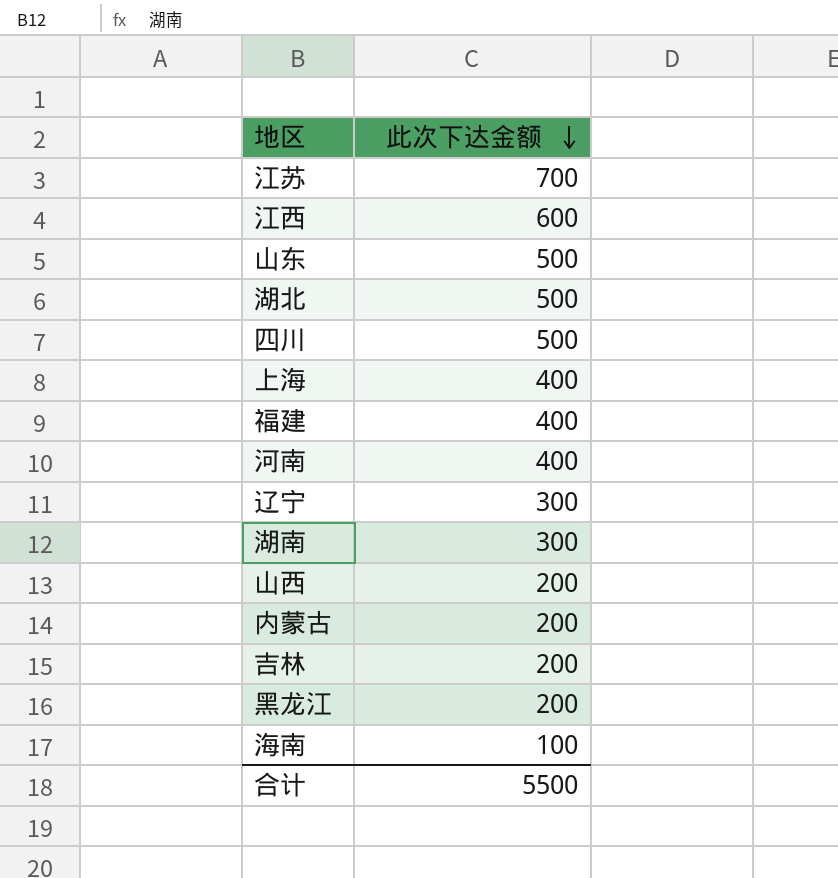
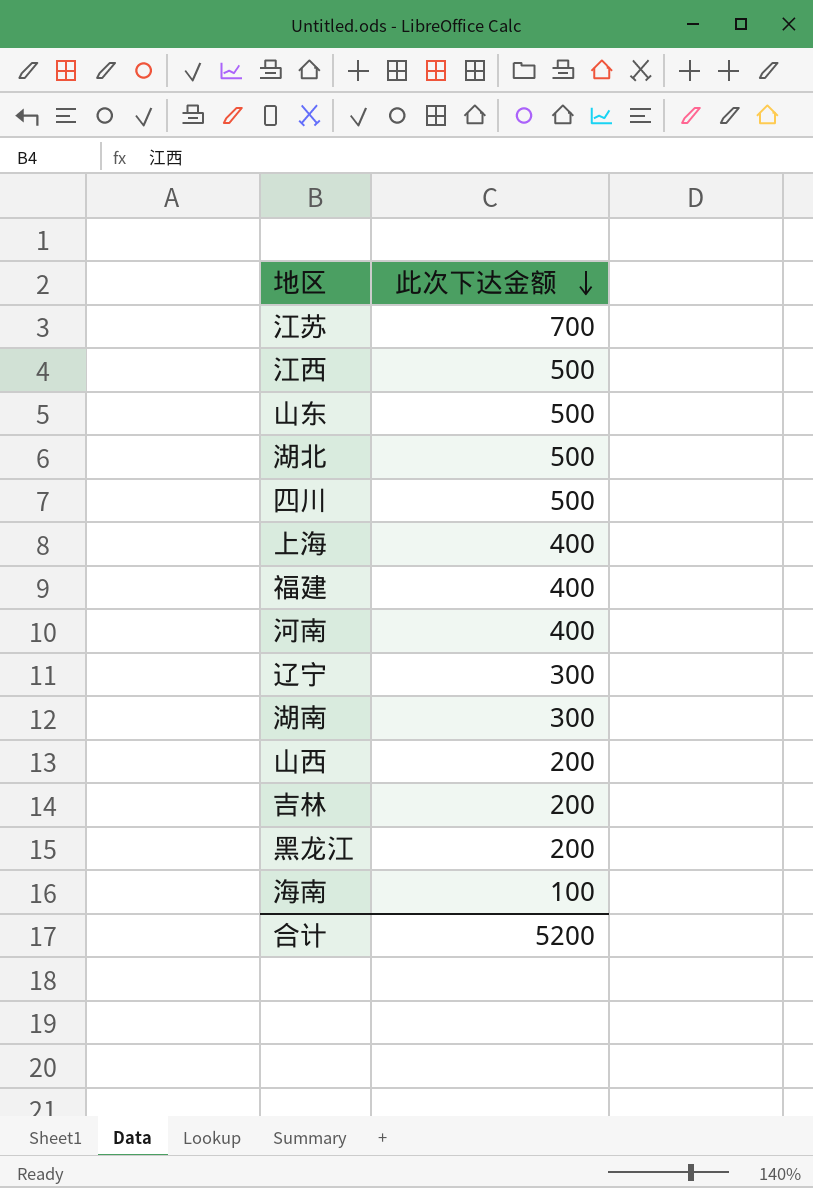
row 内蒙古: 200 -> none
江西 | 此次下达金额: 600 -> 500
合计 | 此次下达金额: 5500 -> 5200

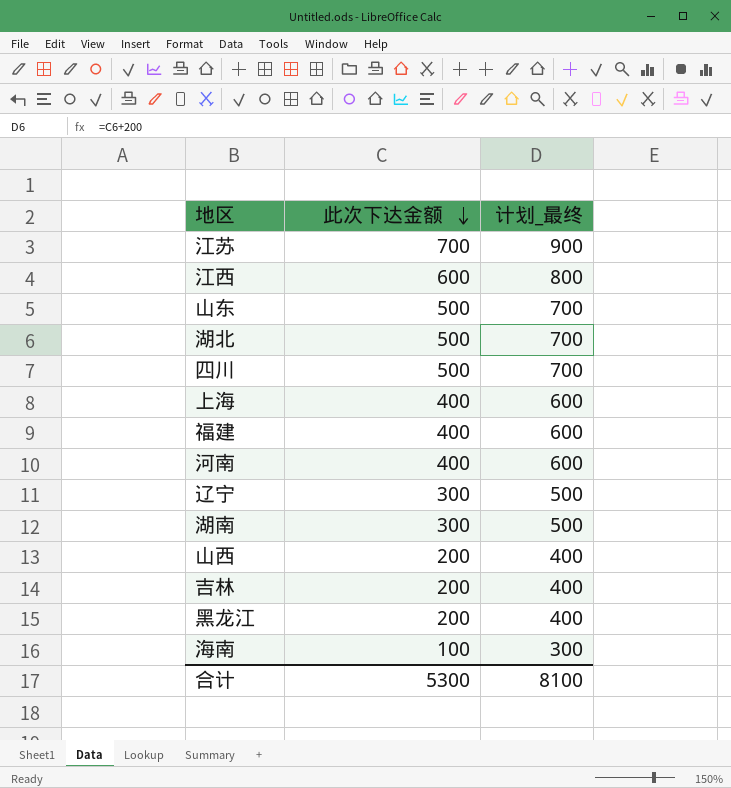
column 计划_最终 | formula: none -> [此次下达金额] + 200
江西 | 此次下达金额: 500 -> 600
合计 | 此次下达金额: 5200 -> 5300

